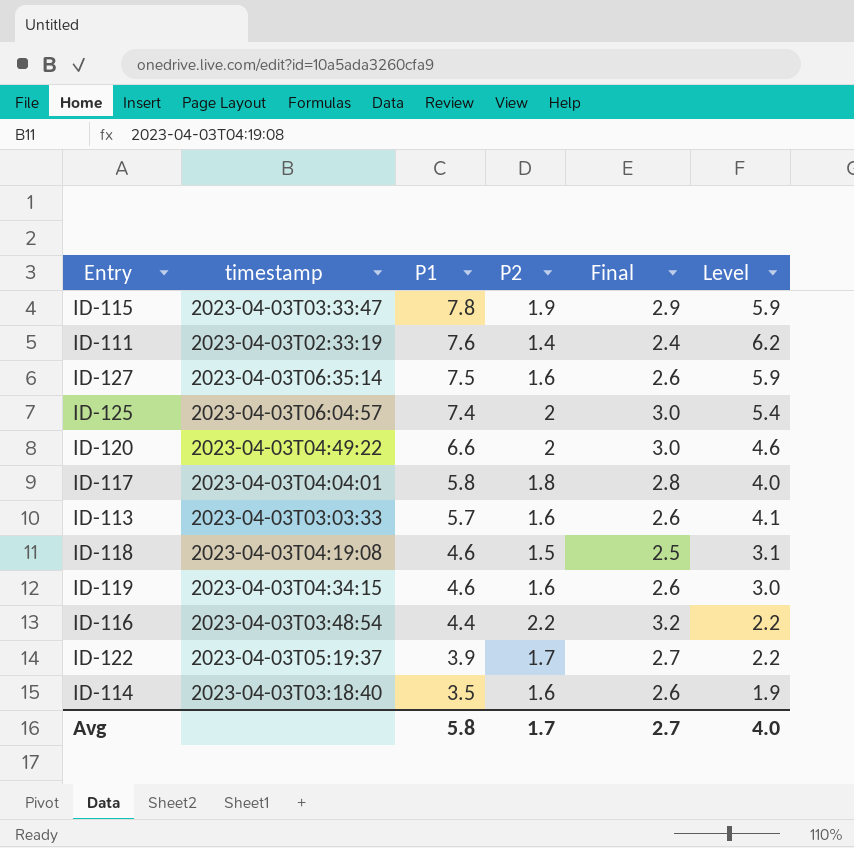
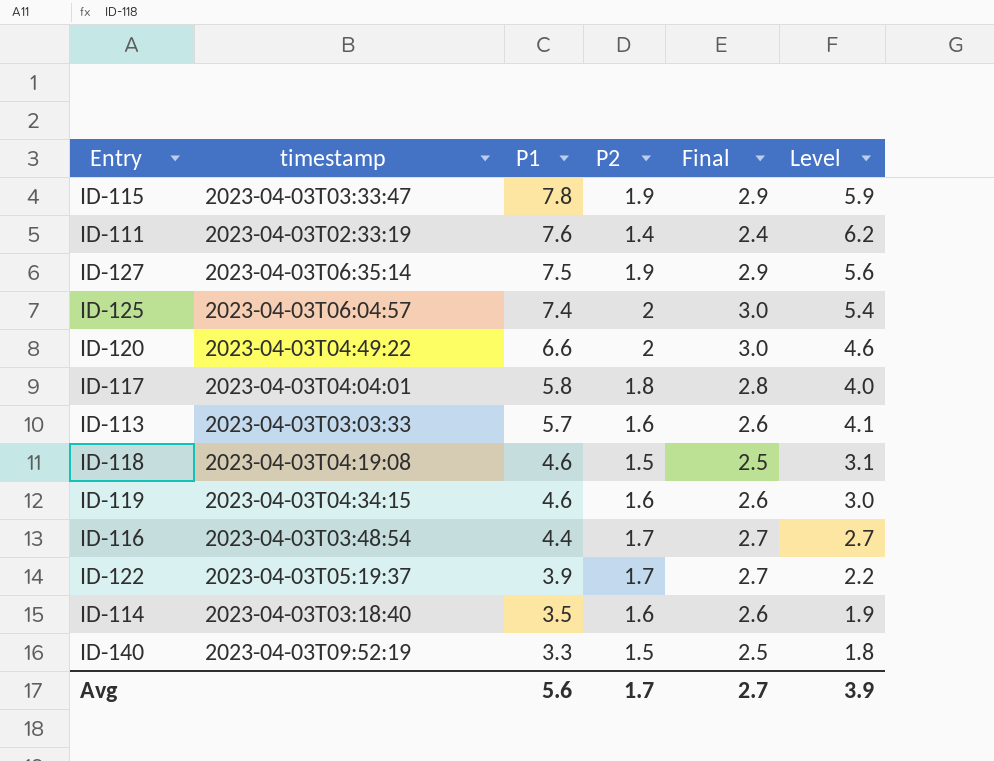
ID-127 | P2: 1.6 -> 1.9
ID-127 | Final: 2.6 -> 2.9
ID-127 | Level: 5.9 -> 5.6
ID-116 | P2: 2.2 -> 1.7
ID-116 | Final: 3.2 -> 2.7
ID-116 | Level: 2.2 -> 2.7
row ID-140: none -> 2023-04-03T09:52:19 | 3.3 | 1.5 | 2.5 | 1.8
Avg | P1: 5.8 -> 5.6
Avg | Level: 4.0 -> 3.9

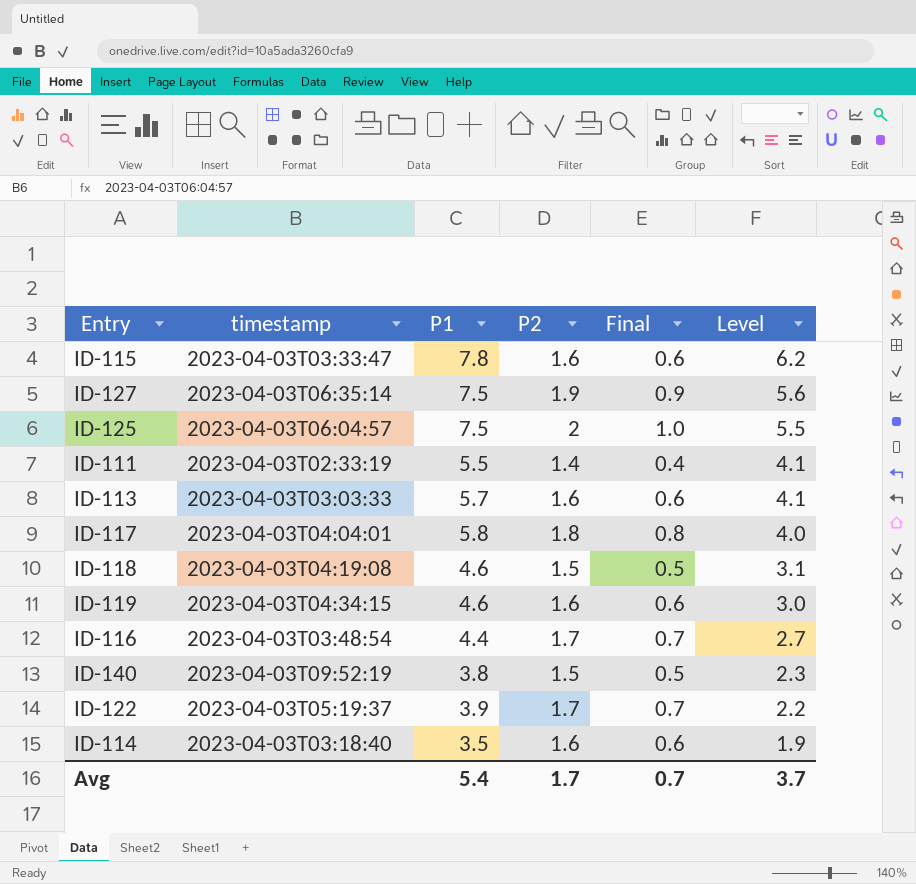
row order: P1 descending -> Level descending
column Final | formula: [P2] + 1 -> [P2] - 1
row ID-120: 2023-04-03T04:49:22 | 6.6 | 2 | 3.0 | 4.6 -> none
ID-115 | P2: 1.9 -> 1.6
ID-115 | Level: 5.9 -> 6.2
ID-125 | P1: 7.4 -> 7.5
ID-125 | Level: 5.4 -> 5.5
ID-111 | P1: 7.6 -> 5.5
ID-111 | Level: 6.2 -> 4.1
ID-140 | P1: 3.3 -> 3.8
ID-140 | Level: 1.8 -> 2.3
Avg | P1: 5.6 -> 5.4
Avg | Final: 2.7 -> 0.7
Avg | Level: 3.9 -> 3.7

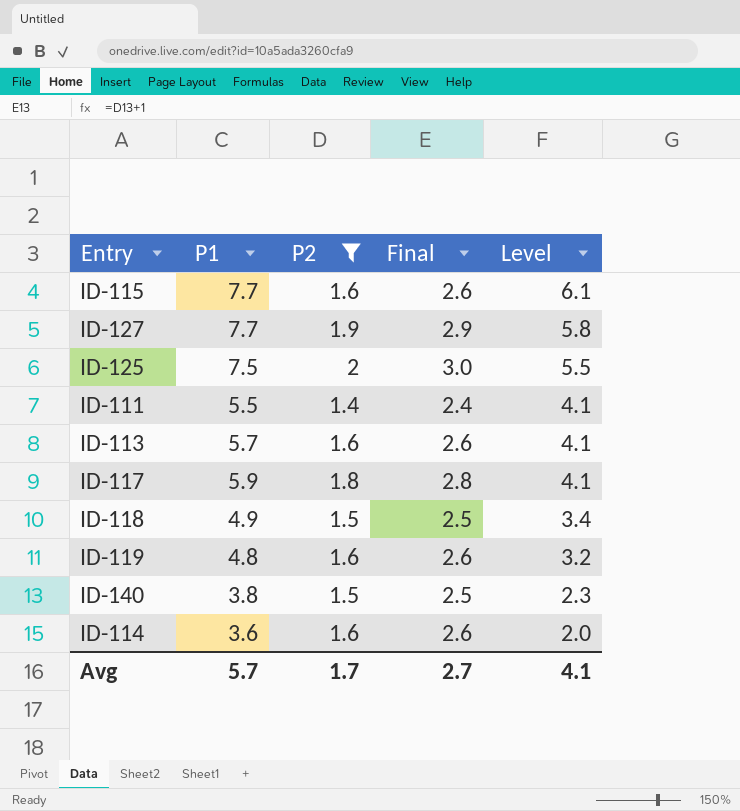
filter: none -> P2 != 1.7
column timestamp | position: 2 -> none
column Final | formula: [P2] - 1 -> [P2] + 1
ID-115 | P1: 7.8 -> 7.7
ID-115 | Level: 6.2 -> 6.1
ID-127 | P1: 7.5 -> 7.7
ID-127 | Level: 5.6 -> 5.8
ID-117 | P1: 5.8 -> 5.9
ID-117 | Level: 4.0 -> 4.1
ID-118 | P1: 4.6 -> 4.9
ID-118 | Level: 3.1 -> 3.4
ID-119 | P1: 4.6 -> 4.8
ID-119 | Level: 3.0 -> 3.2
ID-114 | P1: 3.5 -> 3.6
ID-114 | Level: 1.9 -> 2.0
Avg | P1: 5.4 -> 5.7
Avg | Final: 0.7 -> 2.7
Avg | Level: 3.7 -> 4.1

